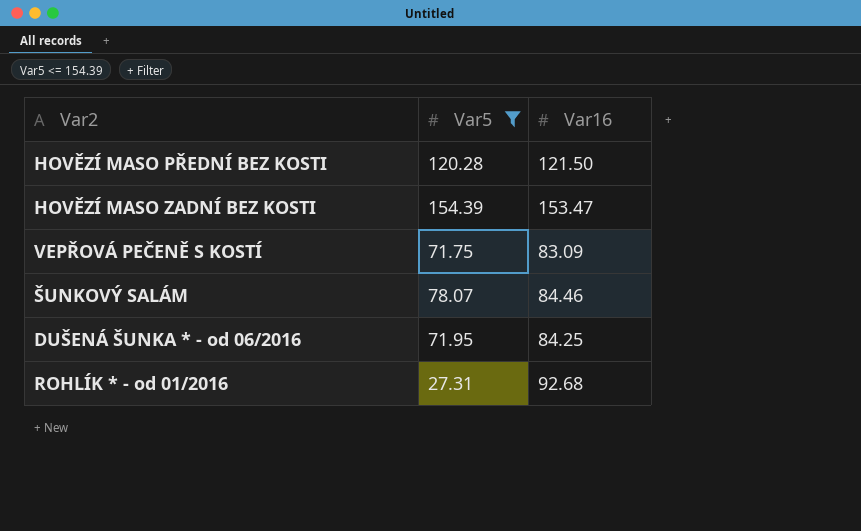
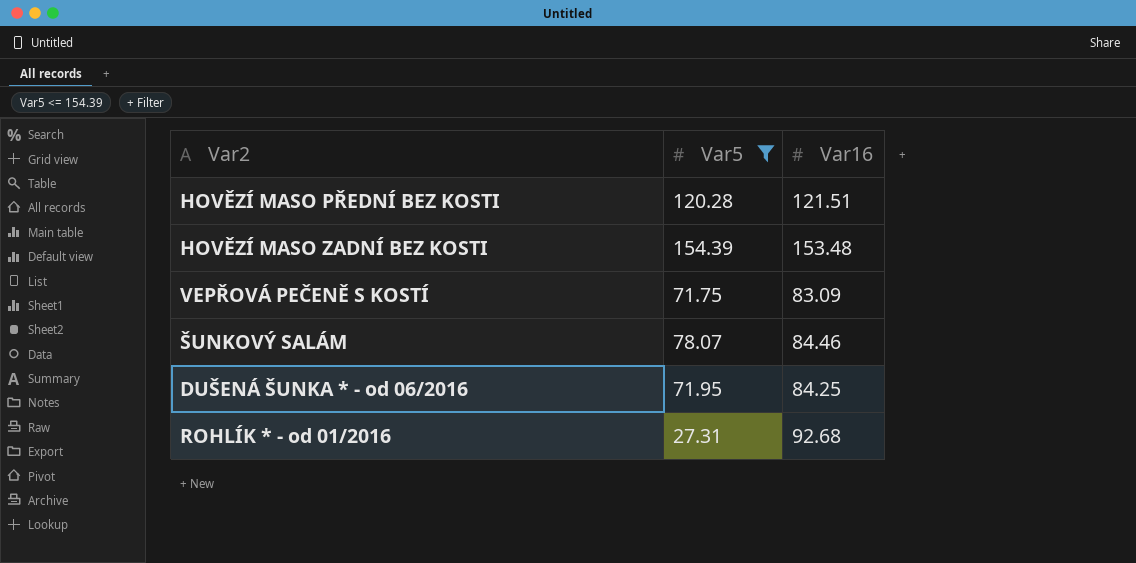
HOVĚZÍ MASO PŘEDNÍ BEZ KOSTI | Var16: 121.50 -> 121.51
HOVĚZÍ MASO ZADNÍ BEZ KOSTI | Var16: 153.47 -> 153.48

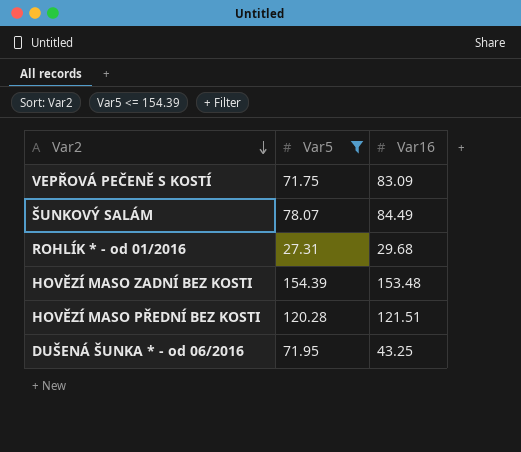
row order: none -> Var2 descending
ŠUNKOVÝ SALÁM | Var16: 84.46 -> 84.49
ROHLÍK * - od 01/2016 | Var16: 92.68 -> 29.68
DUŠENÁ ŠUNKA * - od 06/2016 | Var16: 84.25 -> 43.25

